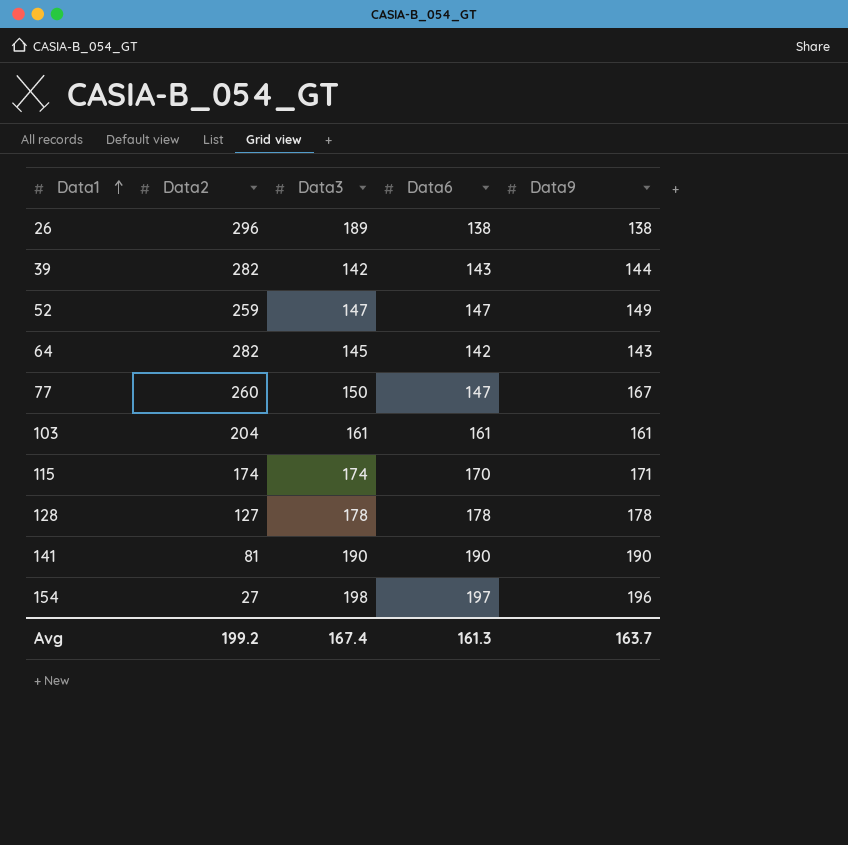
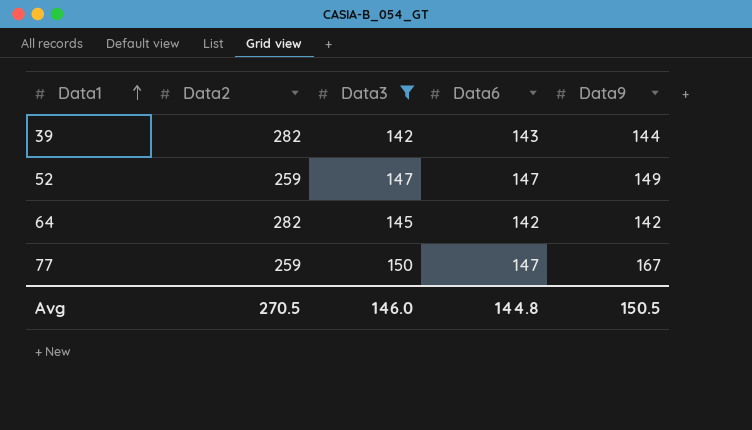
filter: none -> Data3 <= 150
64 | Data9: 143 -> 142
77 | Data2: 260 -> 259
Avg | Data2: 199.2 -> 270.5
Avg | Data3: 167.4 -> 146.0
Avg | Data6: 161.3 -> 144.8
Avg | Data9: 163.7 -> 150.5

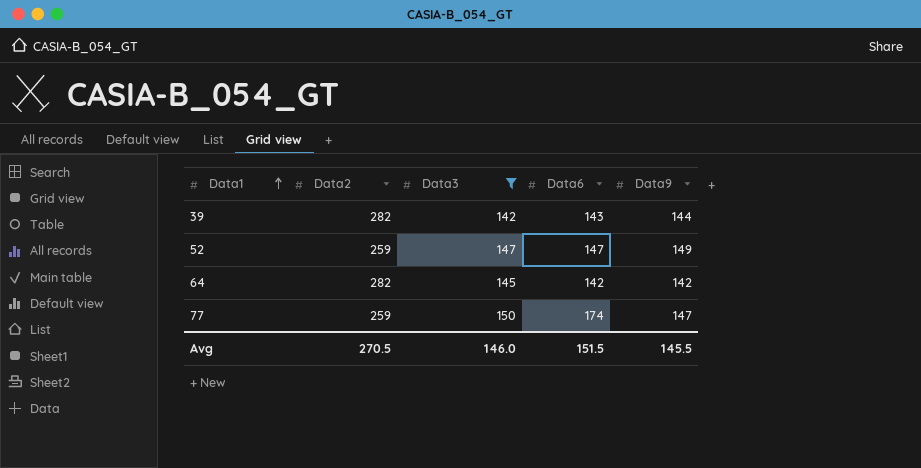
77 | Data6: 147 -> 174
77 | Data9: 167 -> 147
Avg | Data6: 144.8 -> 151.5
Avg | Data9: 150.5 -> 145.5

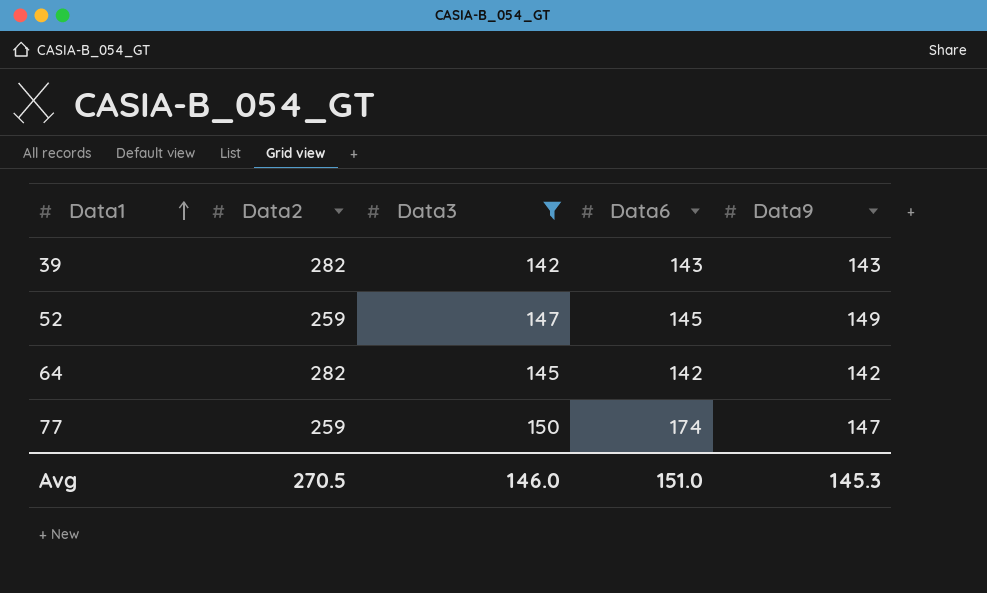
39 | Data9: 144 -> 143
52 | Data6: 147 -> 145
Avg | Data6: 151.5 -> 151.0
Avg | Data9: 145.5 -> 145.3

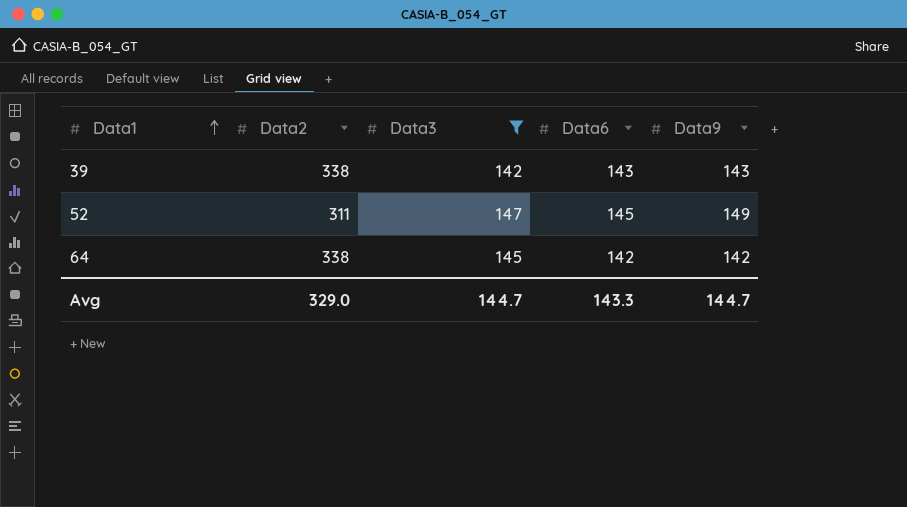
row 77: 259 | 150 | 174 | 147 -> none
39 | Data2: 282 -> 338
52 | Data2: 259 -> 311
64 | Data2: 282 -> 338
Avg | Data2: 270.5 -> 329.0
Avg | Data3: 146.0 -> 144.7
Avg | Data6: 151.0 -> 143.3
Avg | Data9: 145.3 -> 144.7

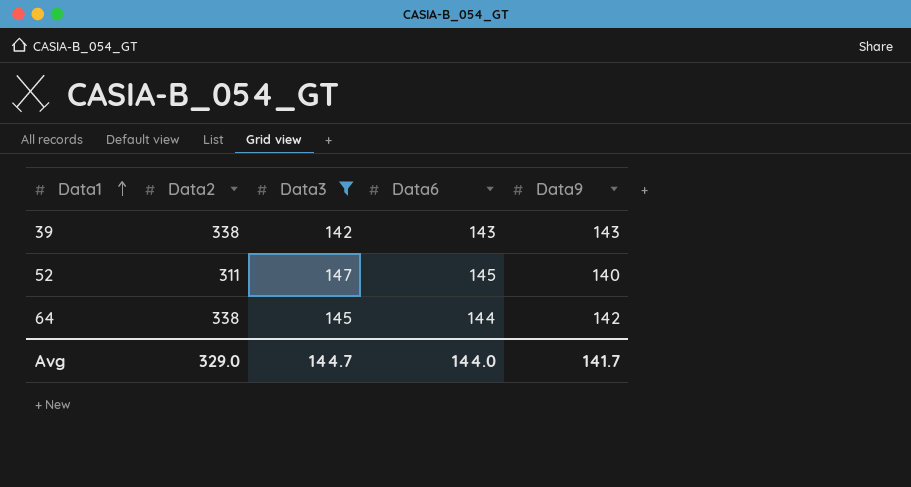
52 | Data9: 149 -> 140
64 | Data6: 142 -> 144
Avg | Data6: 143.3 -> 144.0
Avg | Data9: 144.7 -> 141.7

